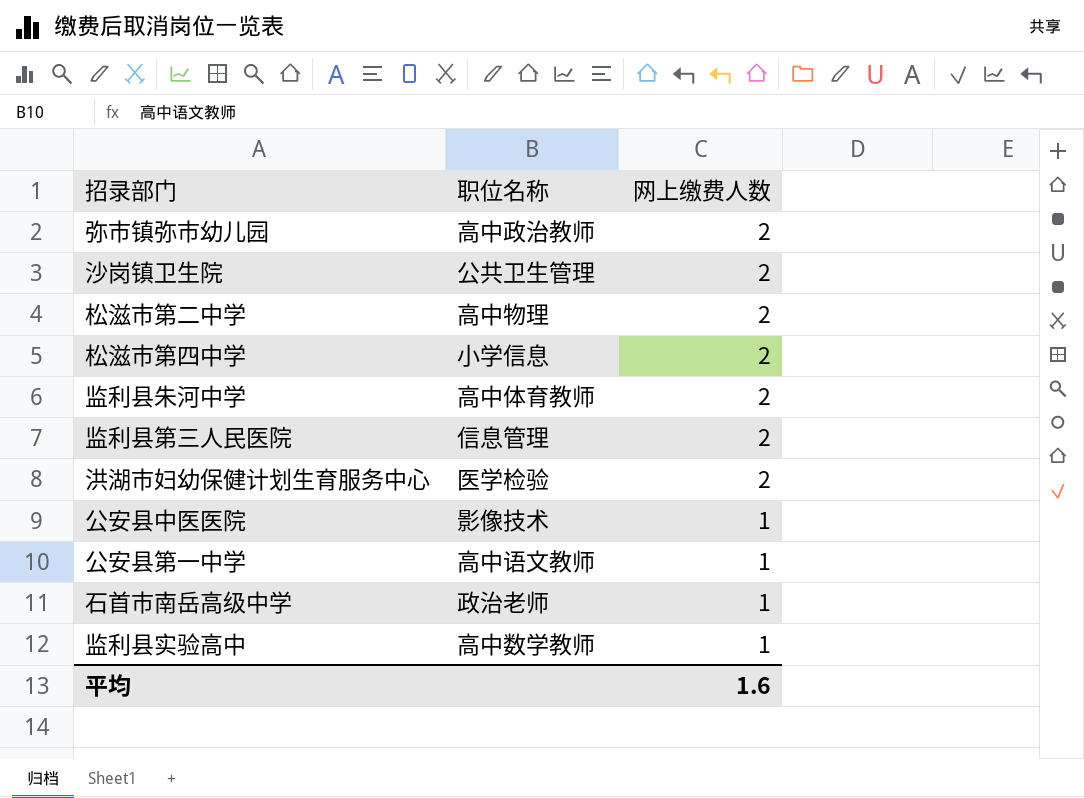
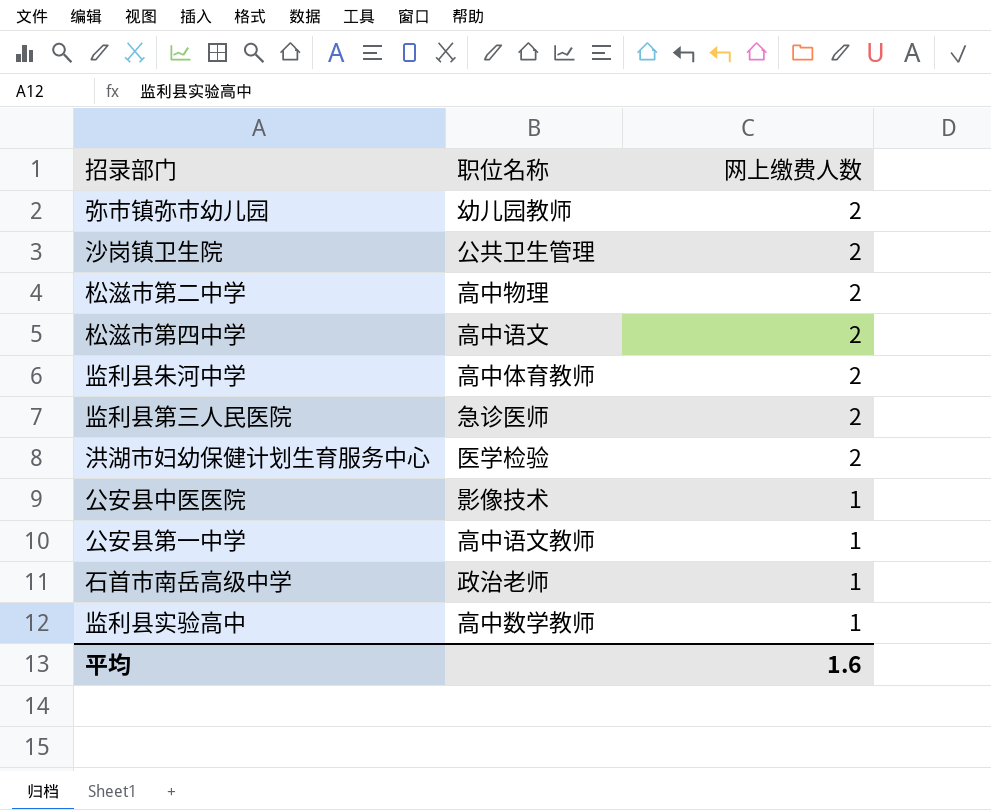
弥市镇弥市幼儿园 | 职位名称: 高中政治教师 -> 幼儿园教师
松滋市第四中学 | 职位名称: 小学信息 -> 高中语文
监利县第三人民医院 | 职位名称: 信息管理 -> 急诊医师

